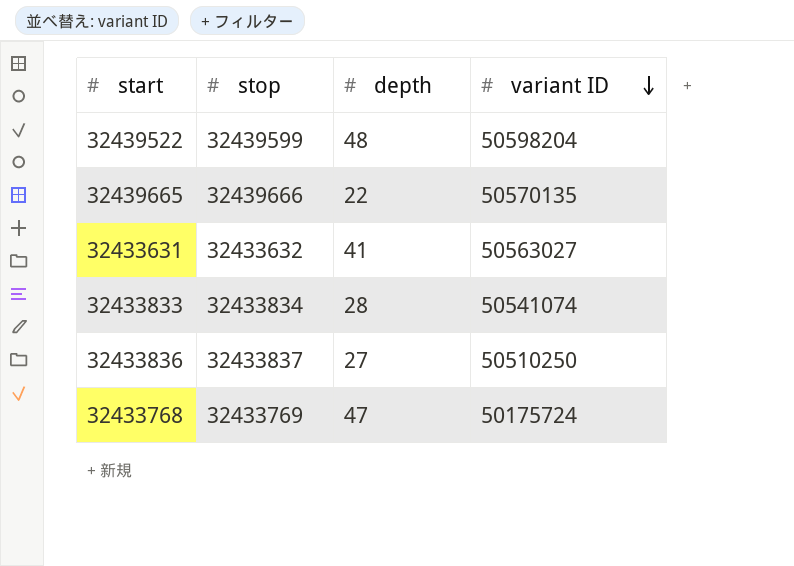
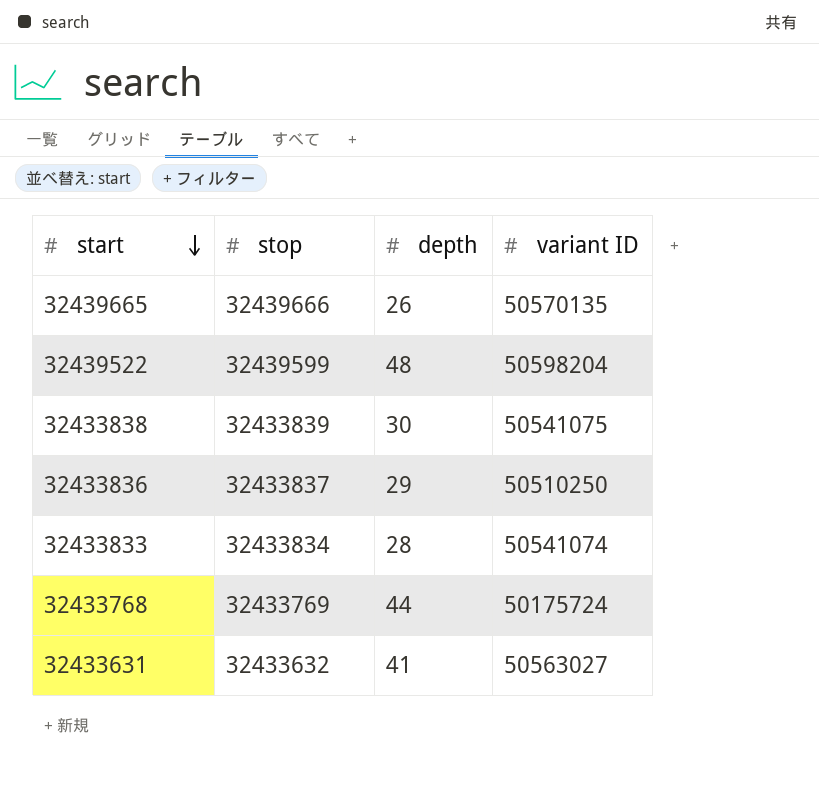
row order: variant ID descending -> start descending
32439665 | depth: 22 -> 26
row 32433838: none -> 32433839 | 30 | 50541075
32433836 | depth: 27 -> 29
32433768 | depth: 47 -> 44

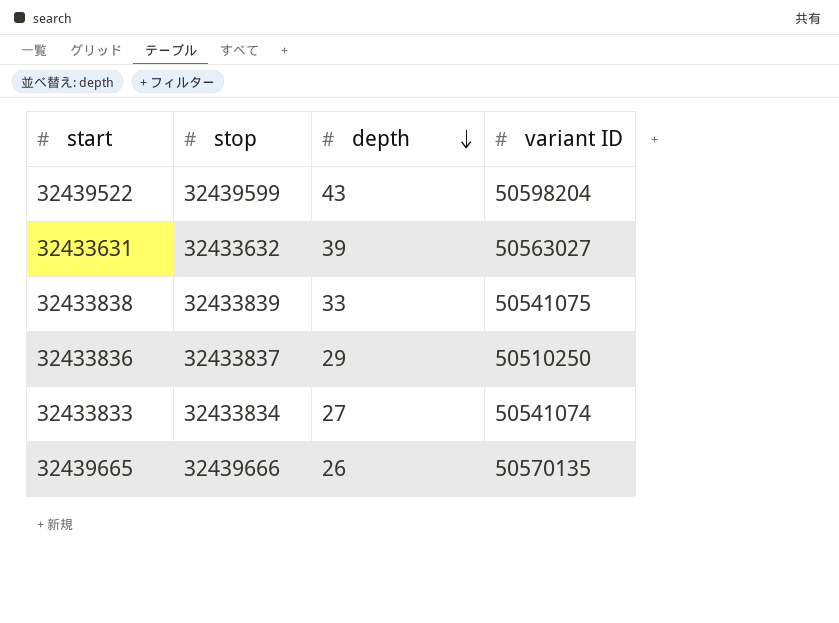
row order: start descending -> depth descending
row 32433768: 32433769 | 44 | 50175724 -> none
32439522 | depth: 48 -> 43
32433631 | depth: 41 -> 39
32433838 | depth: 30 -> 33
32433833 | depth: 28 -> 27

